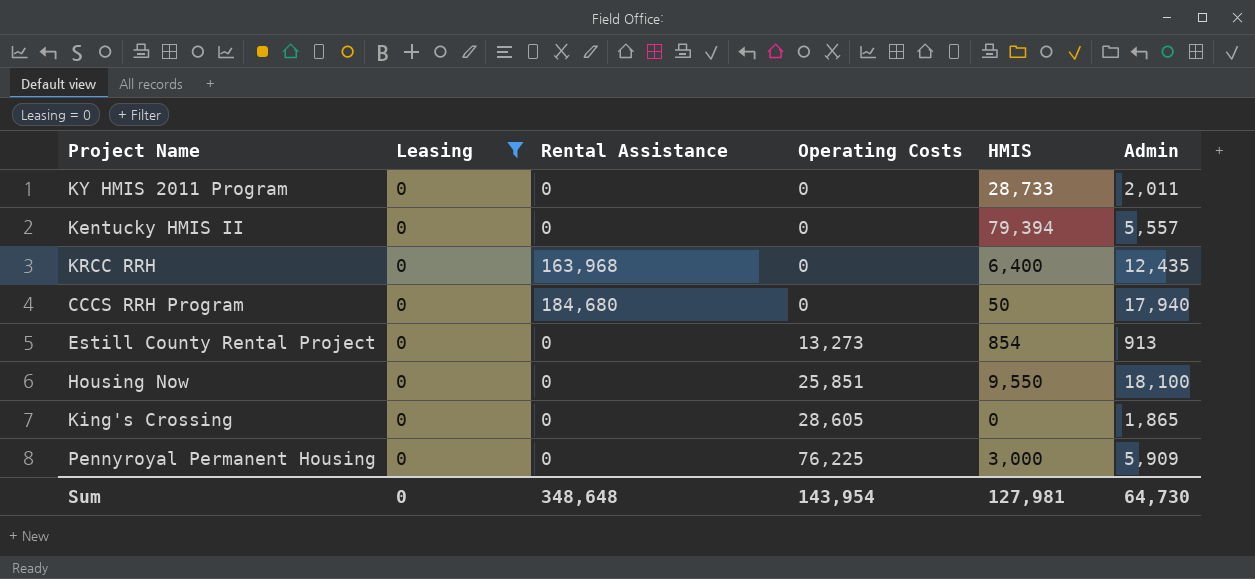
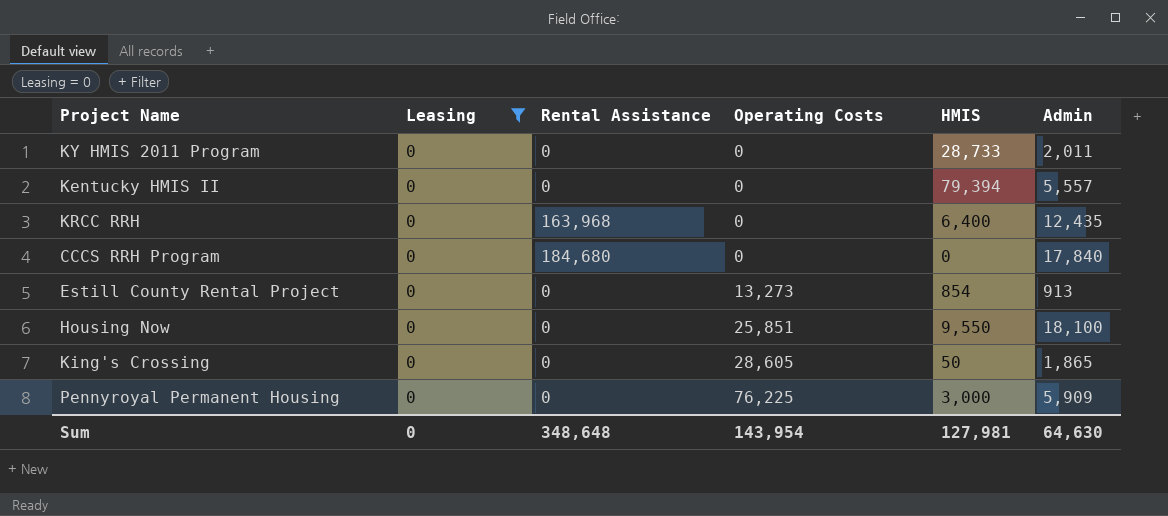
CCCS RRH Program | HMIS: 50 -> 0
CCCS RRH Program | Admin: 17,940 -> 17,840
King's Crossing | HMIS: 0 -> 50
Sum | Admin: 64,730 -> 64,630

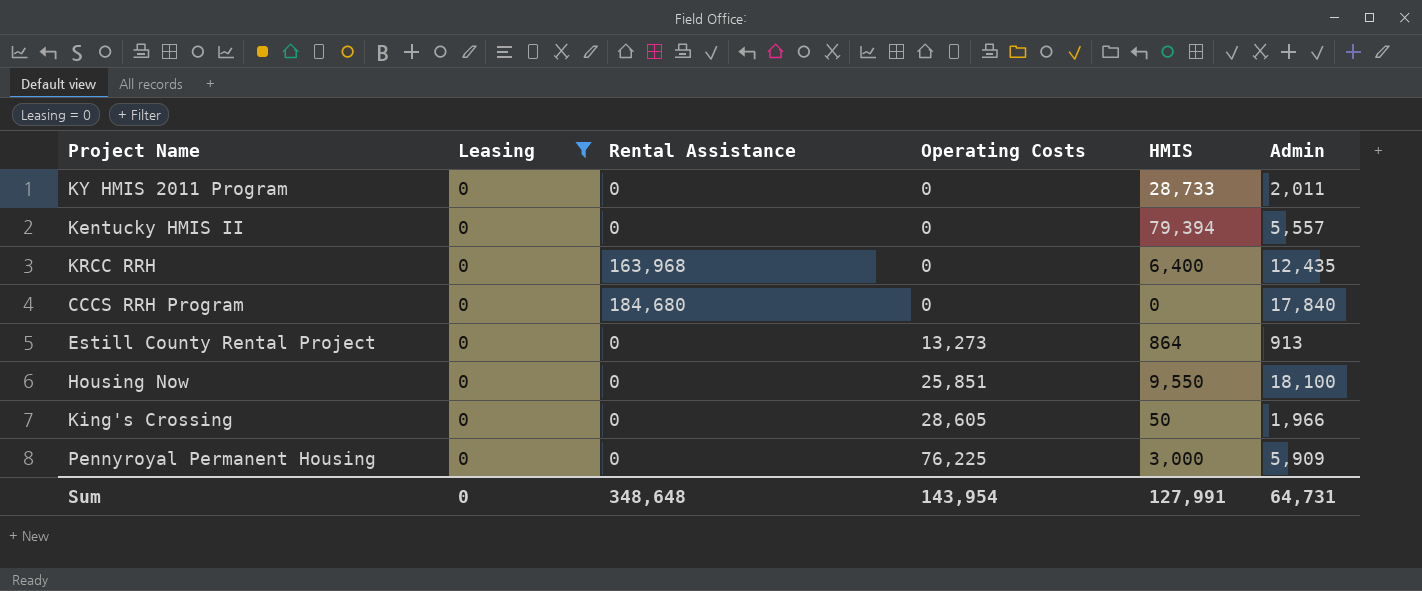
Estill County Rental Project | HMIS: 854 -> 864
King's Crossing | Admin: 1,865 -> 1,966
Sum | HMIS: 127,981 -> 127,991
Sum | Admin: 64,630 -> 64,731

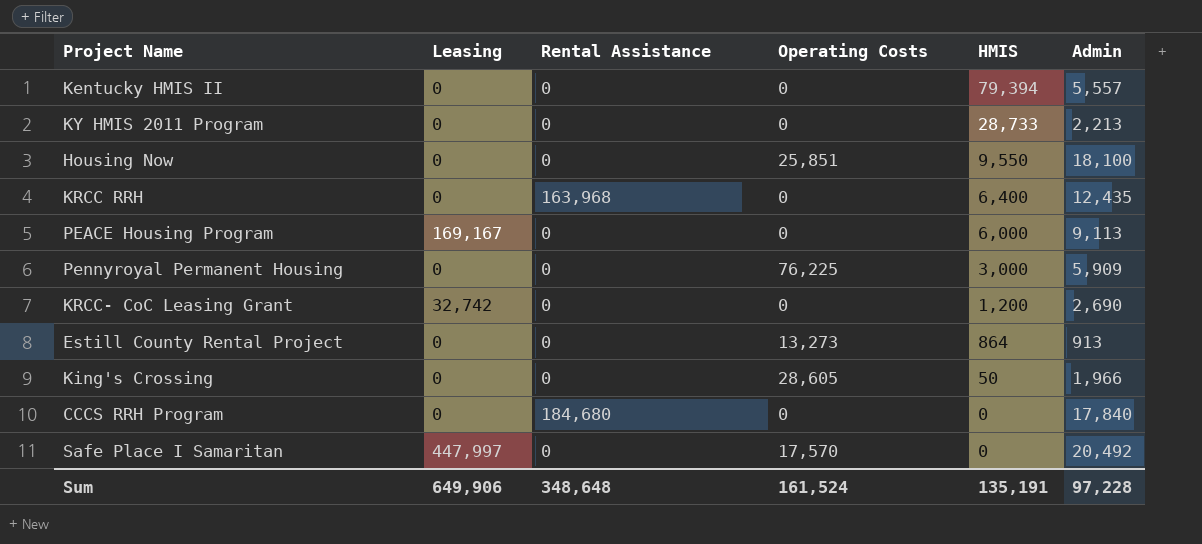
filter: Leasing = 0 -> none
row order: Operating Costs ascending -> HMIS descending
KY HMIS 2011 Program | Admin: 2,011 -> 2,213
Sum | Leasing: 0 -> 649,906
Sum | Operating Costs: 143,954 -> 161,524
Sum | HMIS: 127,991 -> 135,191
Sum | Admin: 64,731 -> 97,228

